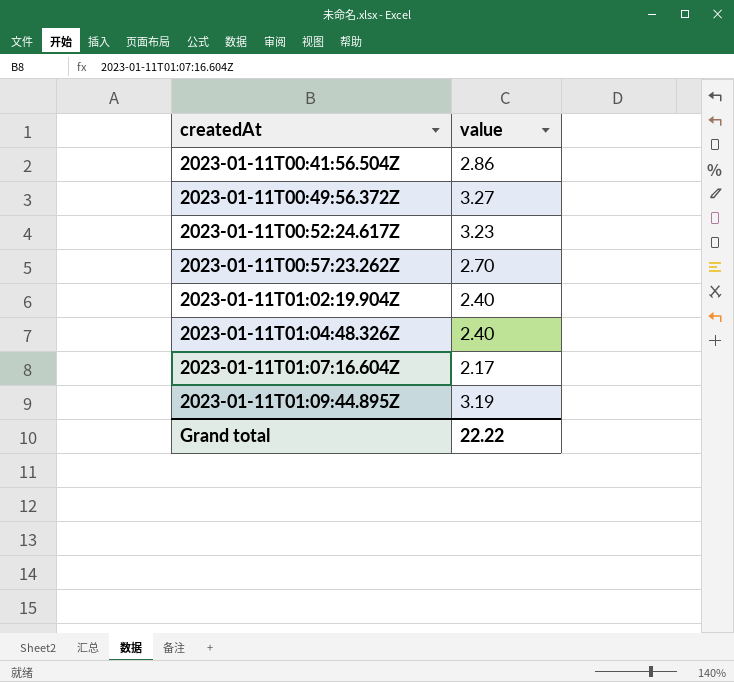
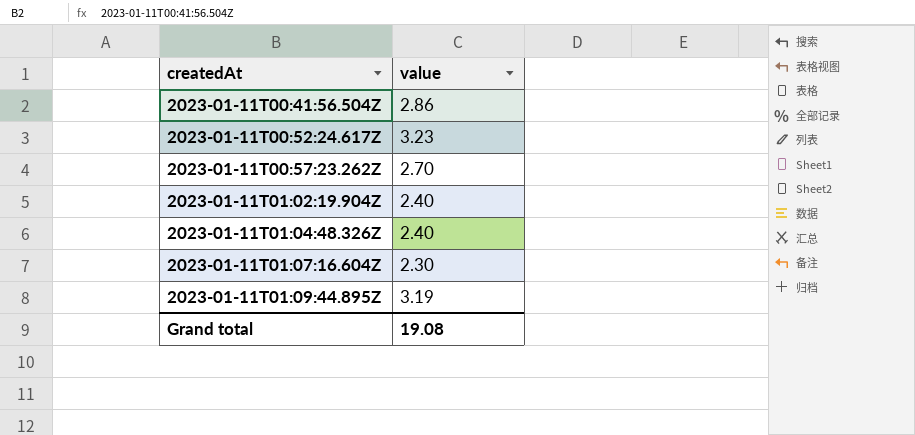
row 2023-01-11T00:49:56.372Z: 3.27 -> none
2023-01-11T01:07:16.604Z | value: 2.17 -> 2.30
Grand total | value: 22.22 -> 19.08

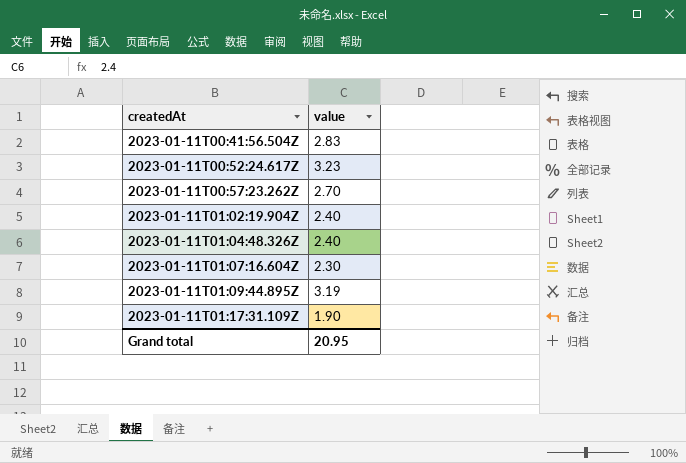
2023-01-11T00:41:56.504Z | value: 2.86 -> 2.83
row 2023-01-11T01:17:31.109Z: none -> 1.90
Grand total | value: 19.08 -> 20.95

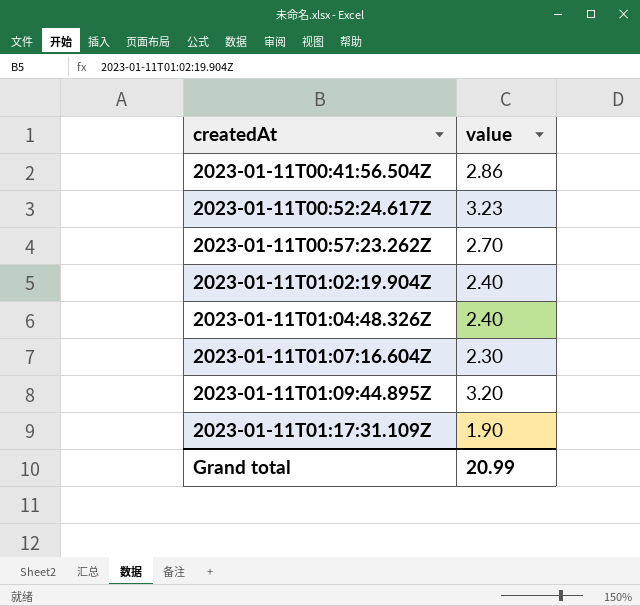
2023-01-11T00:41:56.504Z | value: 2.83 -> 2.86
2023-01-11T01:09:44.895Z | value: 3.19 -> 3.20
Grand total | value: 20.95 -> 20.99

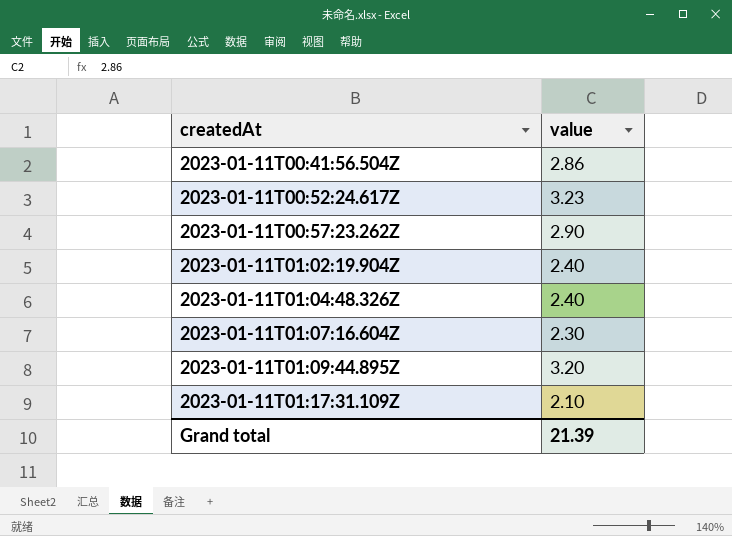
2023-01-11T00:57:23.262Z | value: 2.70 -> 2.90
2023-01-11T01:17:31.109Z | value: 1.90 -> 2.10
Grand total | value: 20.99 -> 21.39

